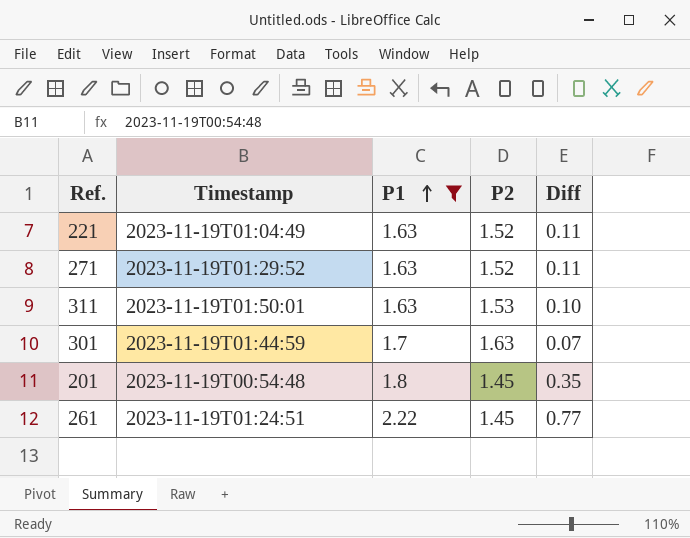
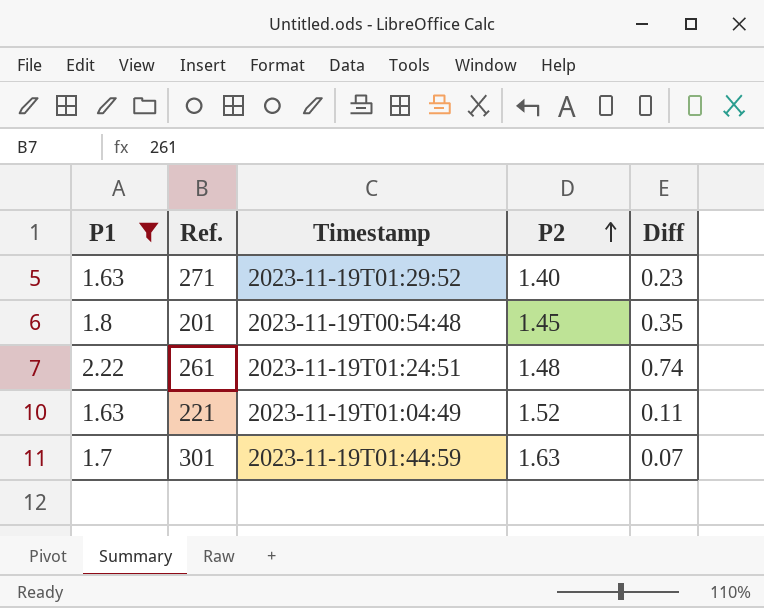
row order: P1 ascending -> P2 ascending
column P1 | position: 3 -> 1
row 311: 2023-11-19T01:50:01 | 1.63 | 1.53 | 0.10 -> none
271 | P2: 1.52 -> 1.40
271 | Diff: 0.11 -> 0.23
261 | P2: 1.45 -> 1.48
261 | Diff: 0.77 -> 0.74

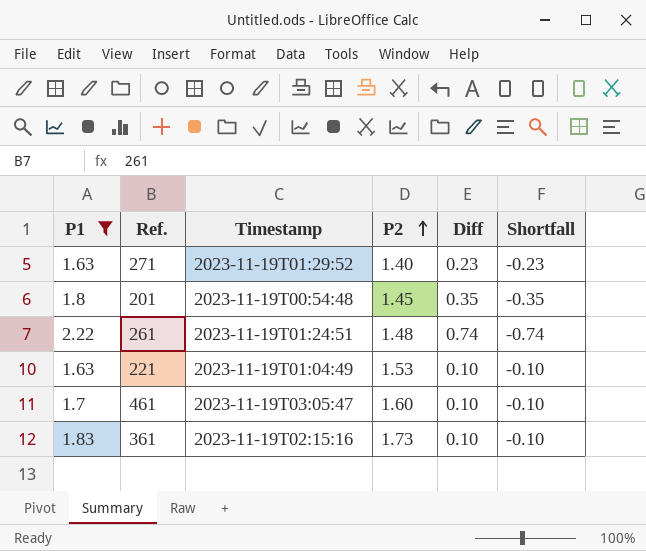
column Shortfall | formula: none -> [P2] - [P1]
row 301: 1.7 | 2023-11-19T01:44:59 | 1.63 | 0.07 -> none
221 | P2: 1.52 -> 1.53
221 | Diff: 0.11 -> 0.10
row 461: none -> 1.7 | 2023-11-19T03:05:47 | 1.60 | 0.10 | -0.10
row 361: none -> 1.83 | 2023-11-19T02:15:16 | 1.73 | 0.10 | -0.10

